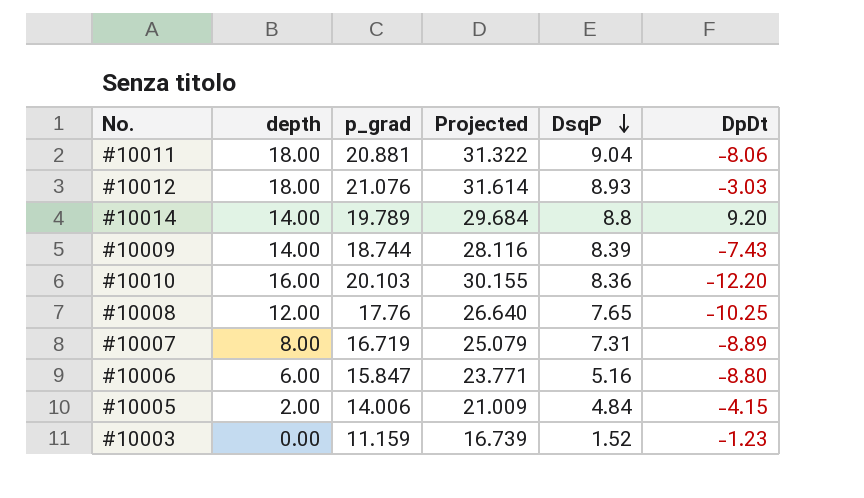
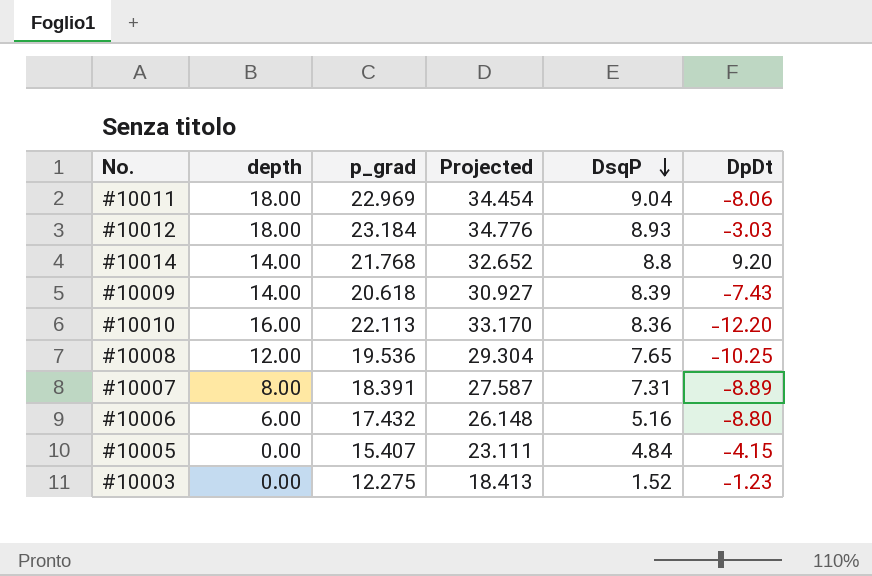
#10011 | p_grad: 20.881 -> 22.969
#10011 | Projected: 31.322 -> 34.454
#10012 | p_grad: 21.076 -> 23.184
#10012 | Projected: 31.614 -> 34.776
#10014 | p_grad: 19.789 -> 21.768
#10014 | Projected: 29.684 -> 32.652
#10009 | p_grad: 18.744 -> 20.618
#10009 | Projected: 28.116 -> 30.927
#10010 | p_grad: 20.103 -> 22.113
#10010 | Projected: 30.155 -> 33.170
#10008 | p_grad: 17.76 -> 19.536
#10008 | Projected: 26.640 -> 29.304
#10007 | p_grad: 16.719 -> 18.391
#10007 | Projected: 25.079 -> 27.587
#10006 | p_grad: 15.847 -> 17.432
#10006 | Projected: 23.771 -> 26.148
#10005 | depth: 2.00 -> 0.00
#10005 | p_grad: 14.006 -> 15.407
#10005 | Projected: 21.009 -> 23.111
#10003 | p_grad: 11.159 -> 12.275
#10003 | Projected: 16.739 -> 18.413

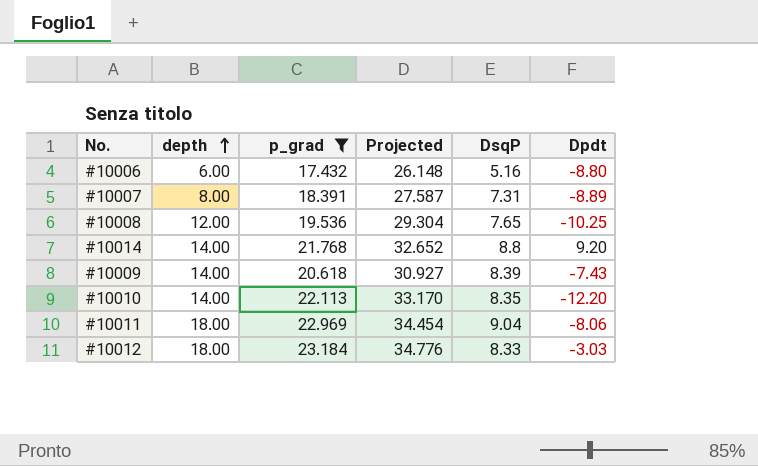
filter: none -> p_grad >= 17.432
row order: DsqP descending -> depth ascending
column name: DpDt -> Dpdt
#10010 | depth: 16.00 -> 14.00
#10010 | DsqP: 8.36 -> 8.35
#10012 | DsqP: 8.93 -> 8.33

